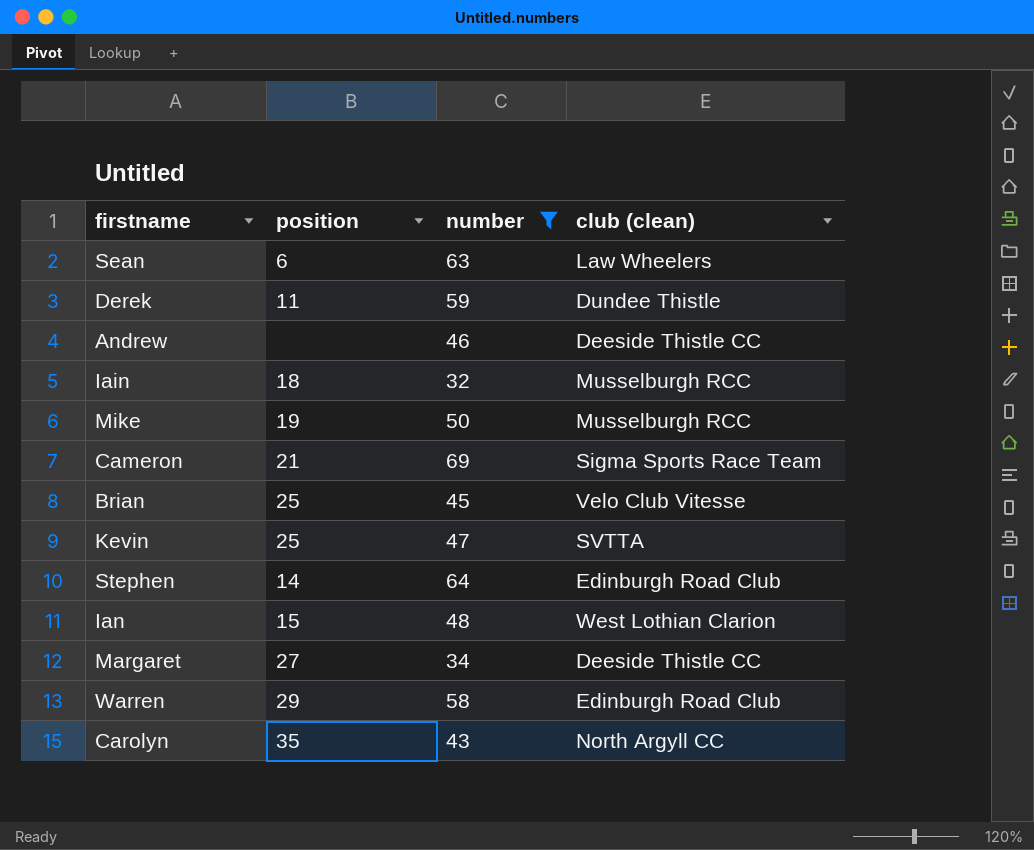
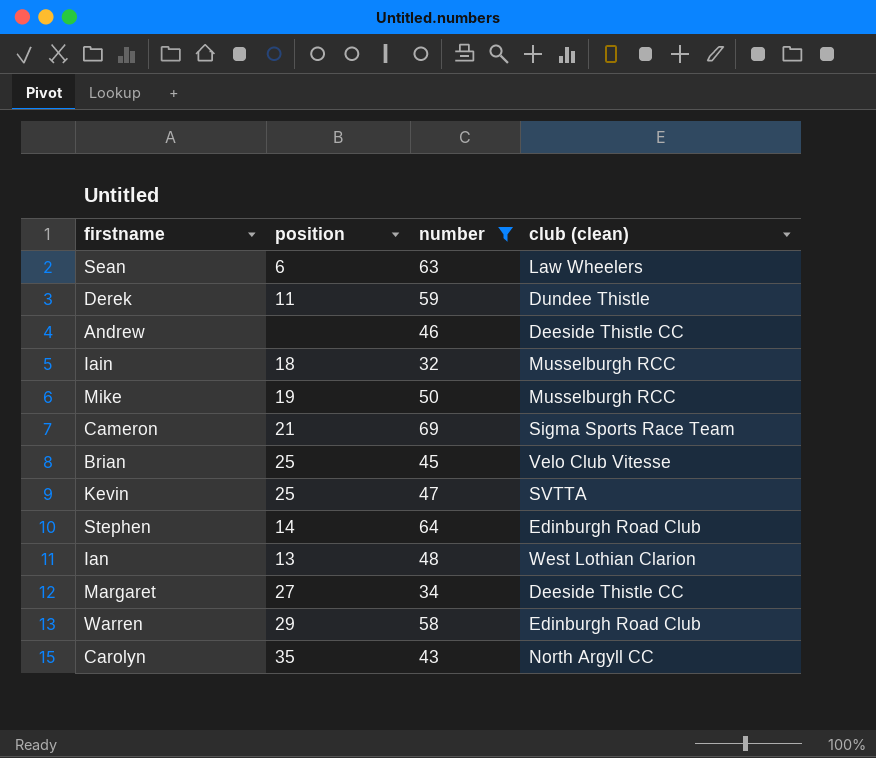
Ian | position: 15 -> 13

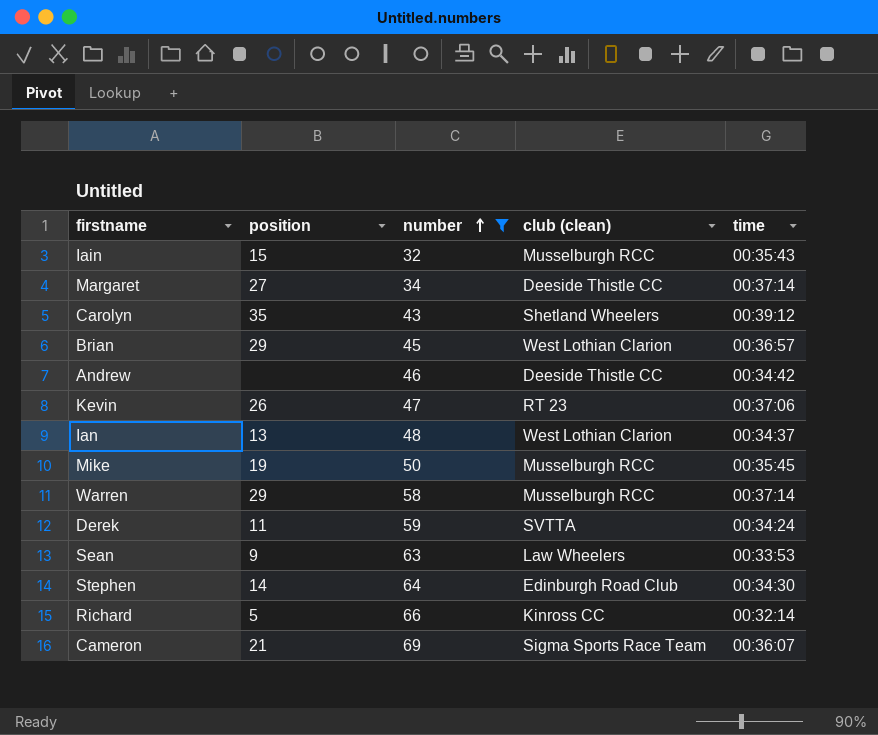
row order: none -> number ascending
column time | position: none -> 5
Iain | position: 18 -> 15
Carolyn | club (clean): North Argyll CC -> Shetland Wheelers
Brian | position: 25 -> 29
Brian | club (clean): Velo Club Vitesse -> West Lothian Clarion
Kevin | position: 25 -> 26
Kevin | club (clean): SVTTA -> RT 23
Warren | club (clean): Edinburgh Road Club -> Musselburgh RCC
Derek | club (clean): Dundee Thistle -> SVTTA
Sean | position: 6 -> 9
row Richard: none -> 5 | 66 | Kinross CC | 00:32:14

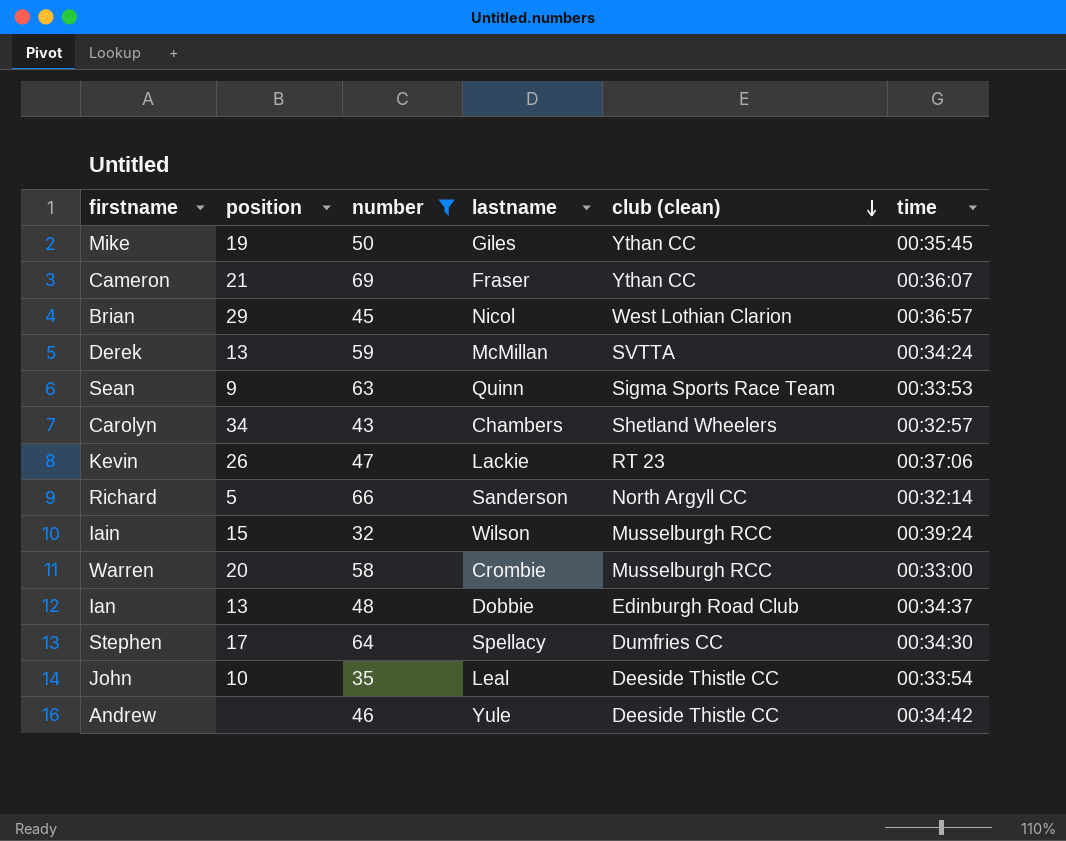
row order: number ascending -> club (clean) descending
column lastname | position: none -> 4
row Margaret: 27 | 34 | Deeside Thistle CC | 00:37:14 -> none
Mike | club (clean): Musselburgh RCC -> Ythan CC
Cameron | club (clean): Sigma Sports Race Team -> Ythan CC
Derek | position: 11 -> 13
Sean | club (clean): Law Wheelers -> Sigma Sports Race Team
Carolyn | position: 35 -> 34
Carolyn | time: 00:39:12 -> 00:32:57
Richard | club (clean): Kinross CC -> North Argyll CC
Iain | time: 00:35:43 -> 00:39:24
Warren | position: 29 -> 20
Warren | time: 00:37:14 -> 00:33:00
Ian | club (clean): West Lothian Clarion -> Edinburgh Road Club
Stephen | position: 14 -> 17
Stephen | club (clean): Edinburgh Road Club -> Dumfries CC
row John: none -> 10 | 35 | Leal | Deeside Thistle CC | 00:33:54

